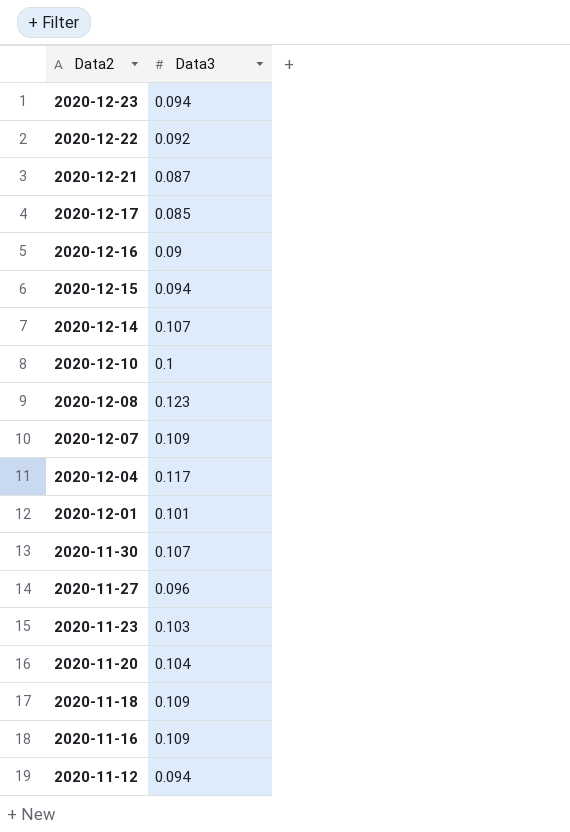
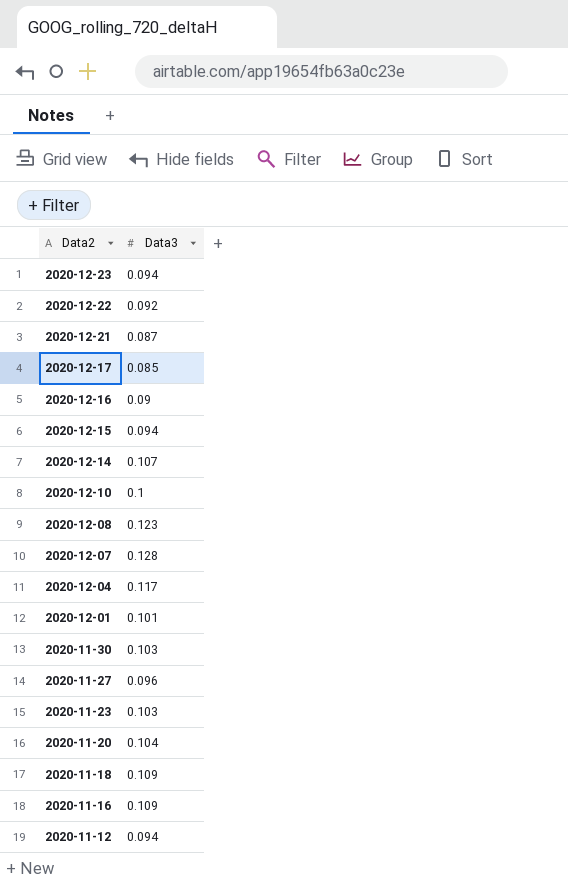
2020-12-07 | Data3: 0.109 -> 0.128
2020-11-30 | Data3: 0.107 -> 0.103

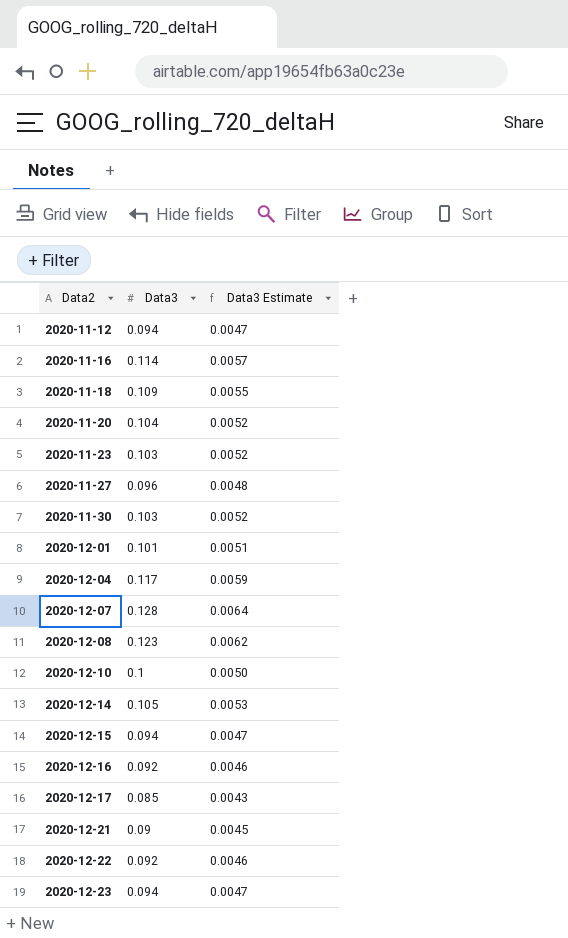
row order: Data2 descending -> Data2 ascending
column Data3 Estimate | formula: none -> [Data3] * 0.05
2020-11-16 | Data3: 0.109 -> 0.114
2020-12-14 | Data3: 0.107 -> 0.105
2020-12-16 | Data3: 0.09 -> 0.092
2020-12-21 | Data3: 0.087 -> 0.09

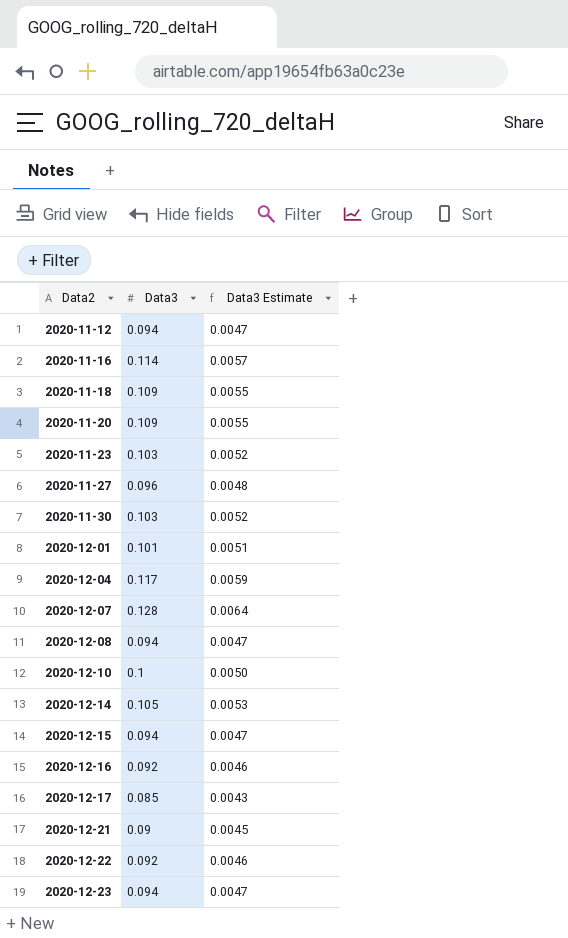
2020-11-20 | Data3: 0.104 -> 0.109
2020-11-20 | Data3 Estimate: 0.0052 -> 0.0055
2020-12-08 | Data3: 0.123 -> 0.094
2020-12-08 | Data3 Estimate: 0.0062 -> 0.0047

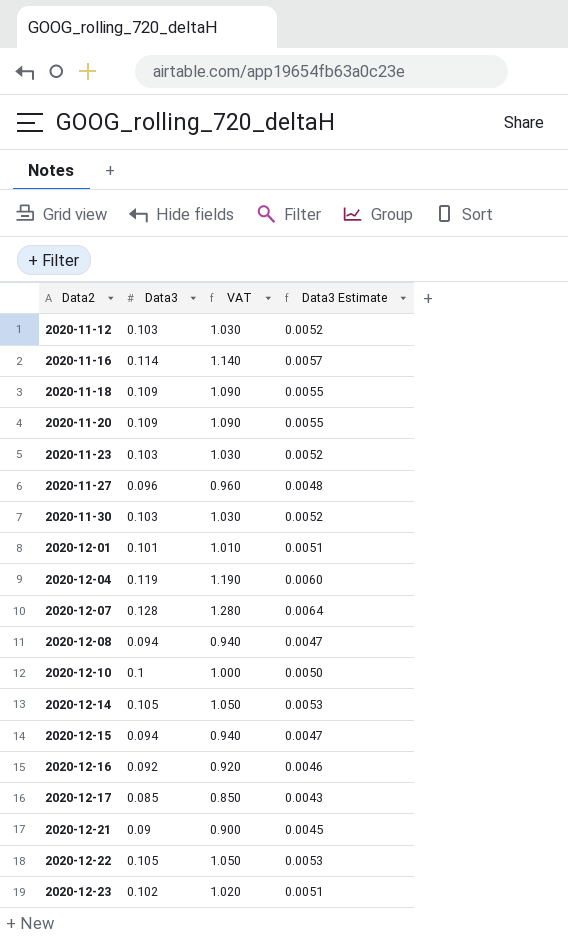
column VAT | formula: none -> [Data3] * 10
2020-11-12 | Data3: 0.094 -> 0.103
2020-11-12 | Data3 Estimate: 0.0047 -> 0.0052
2020-12-04 | Data3: 0.117 -> 0.119
2020-12-04 | Data3 Estimate: 0.0059 -> 0.0060
2020-12-22 | Data3: 0.092 -> 0.105
2020-12-22 | Data3 Estimate: 0.0046 -> 0.0053
2020-12-23 | Data3: 0.094 -> 0.102
2020-12-23 | Data3 Estimate: 0.0047 -> 0.0051

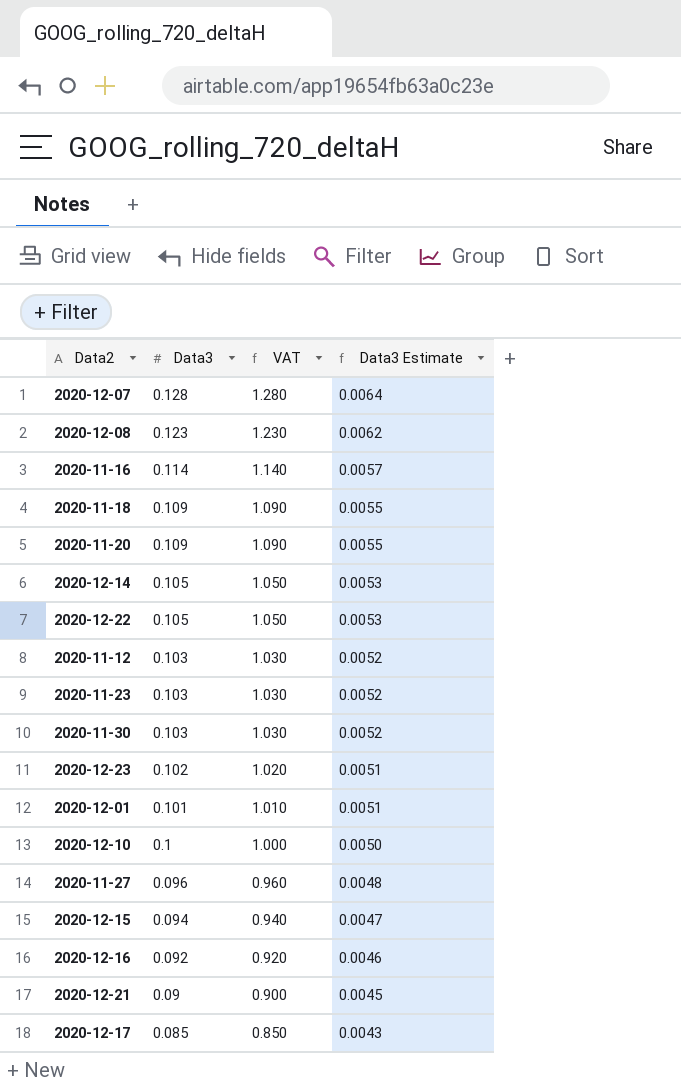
row order: Data2 ascending -> Data3 descending
row 2020-12-04: 0.119 | 1.190 | 0.0060 -> none
2020-12-08 | Data3: 0.094 -> 0.123
2020-12-08 | VAT: 0.940 -> 1.230
2020-12-08 | Data3 Estimate: 0.0047 -> 0.0062

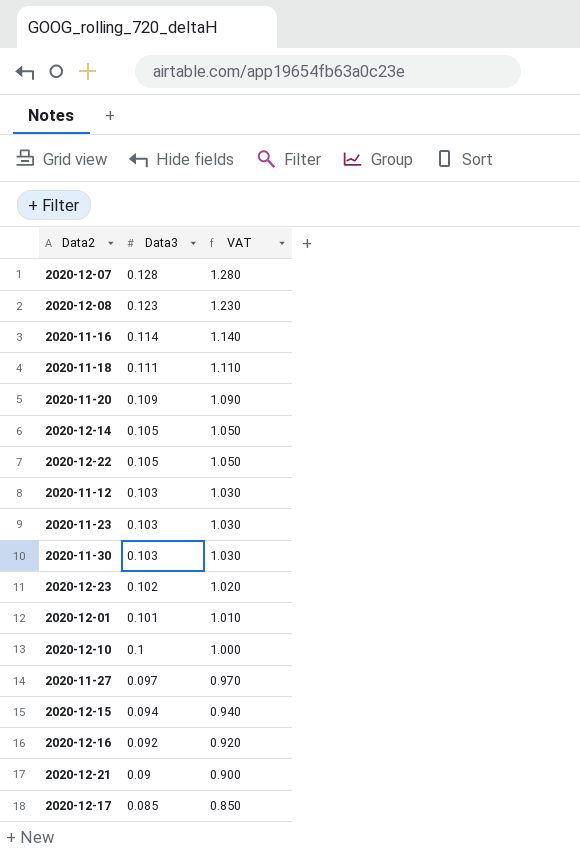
column Data3 Estimate | formula: [Data3] * 0.05 -> none
2020-11-18 | Data3: 0.109 -> 0.111
2020-11-18 | VAT: 1.090 -> 1.110
2020-11-27 | Data3: 0.096 -> 0.097
2020-11-27 | VAT: 0.960 -> 0.970

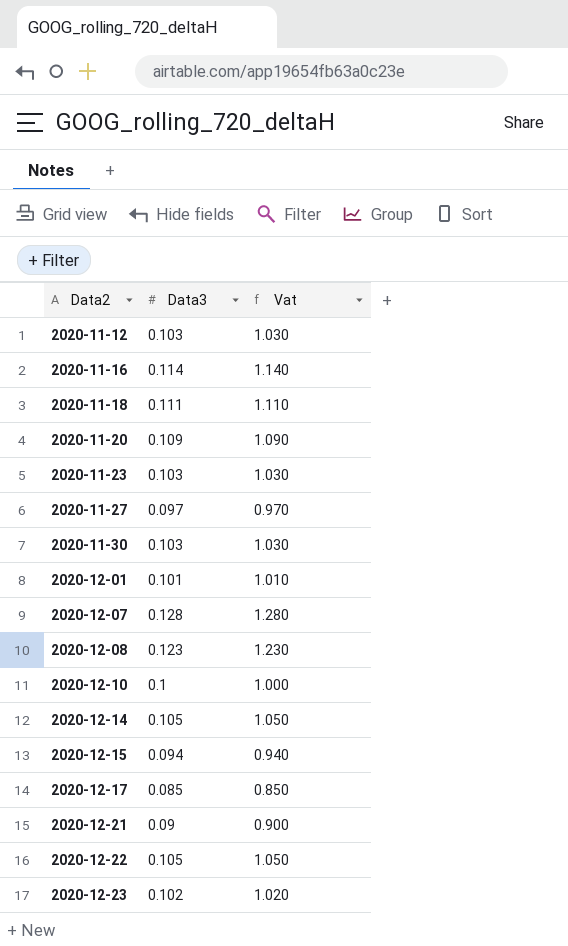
row order: Data3 descending -> Data2 ascending
column name: VAT -> Vat
row 2020-12-16: 0.092 | 0.920 -> none

